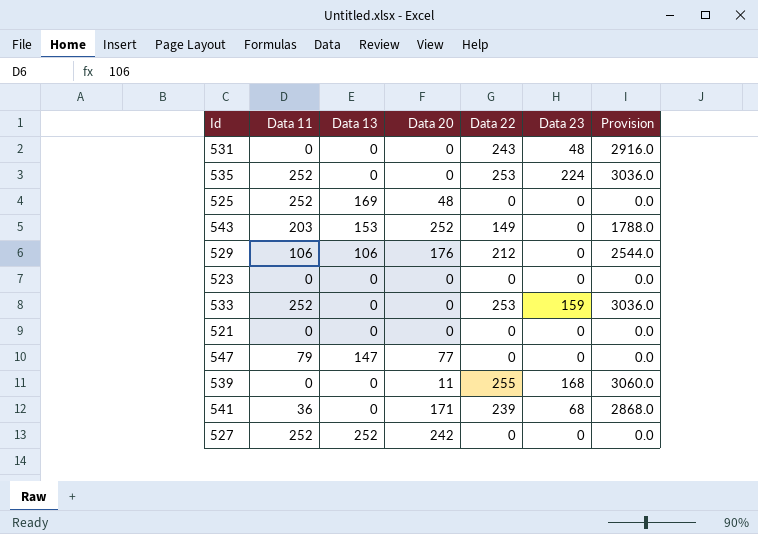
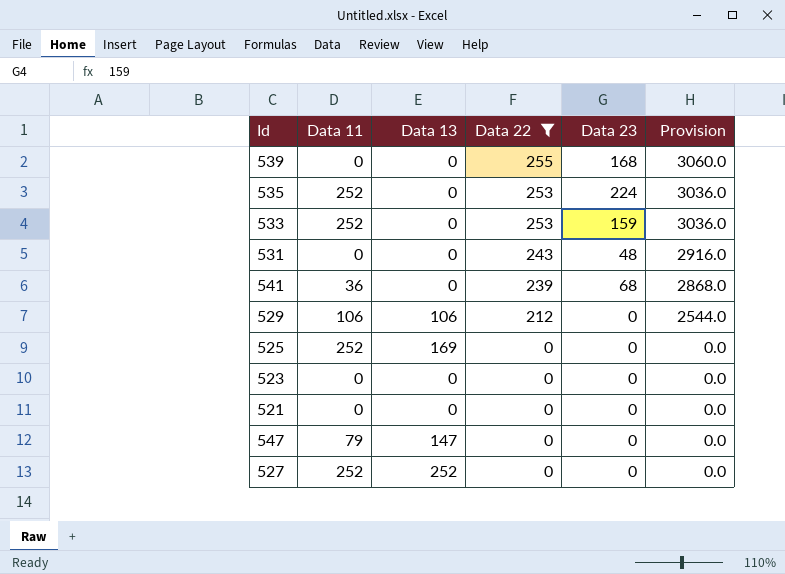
filter: none -> Data 22 != 149
row order: none -> Data 22 descending
column Data 20 | position: 4 -> none

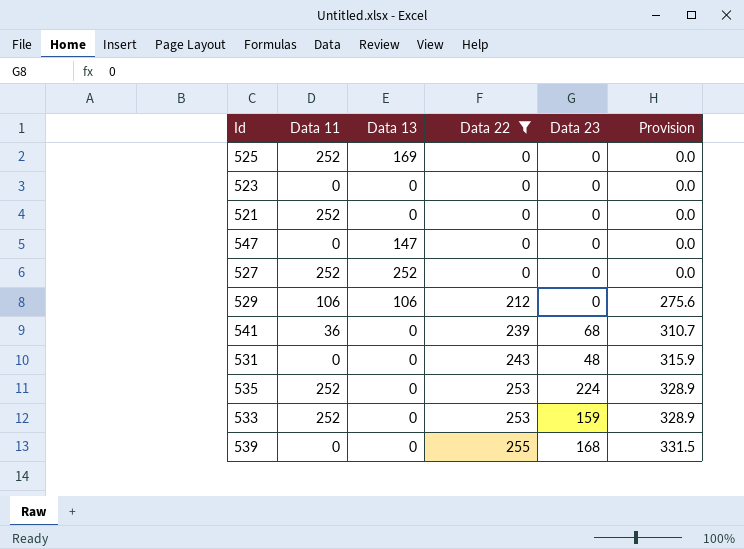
row order: Data 22 descending -> Data 22 ascending
column Provision | formula: [Data 22] * 12 -> [Data 22] * 1.3
521 | Data 11: 0 -> 252
547 | Data 11: 79 -> 0

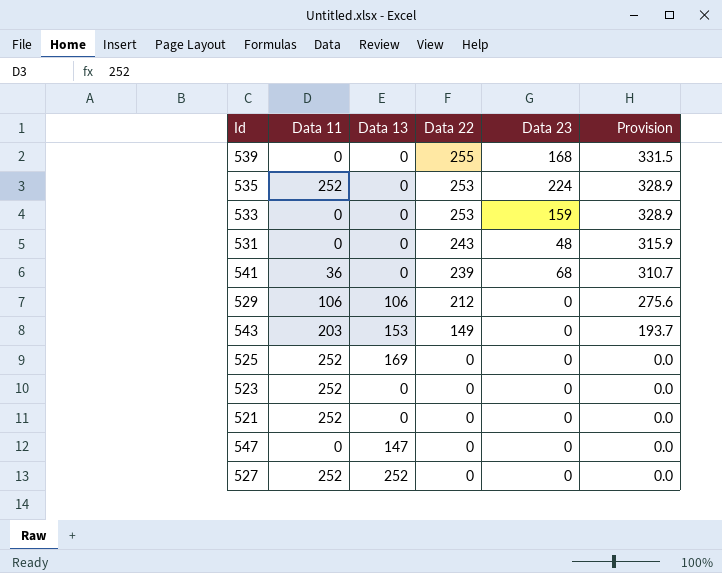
filter: Data 22 != 149 -> none
row order: Data 22 ascending -> Data 22 descending
533 | Data 11: 252 -> 0
523 | Data 11: 0 -> 252

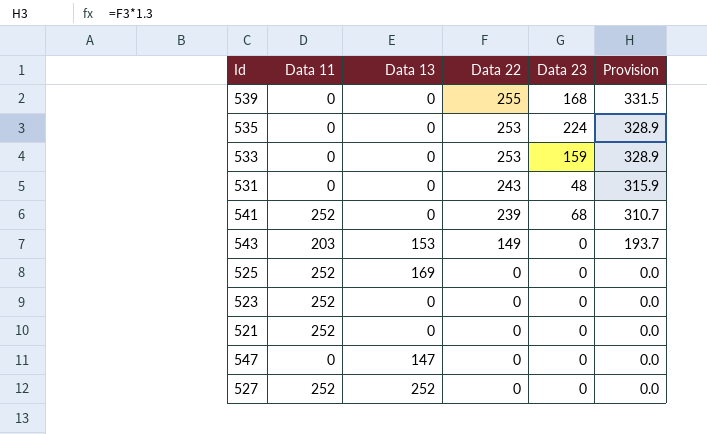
row 529: 106 | 106 | 212 | 0 | 275.6 -> none
535 | Data 11: 252 -> 0
541 | Data 11: 36 -> 252

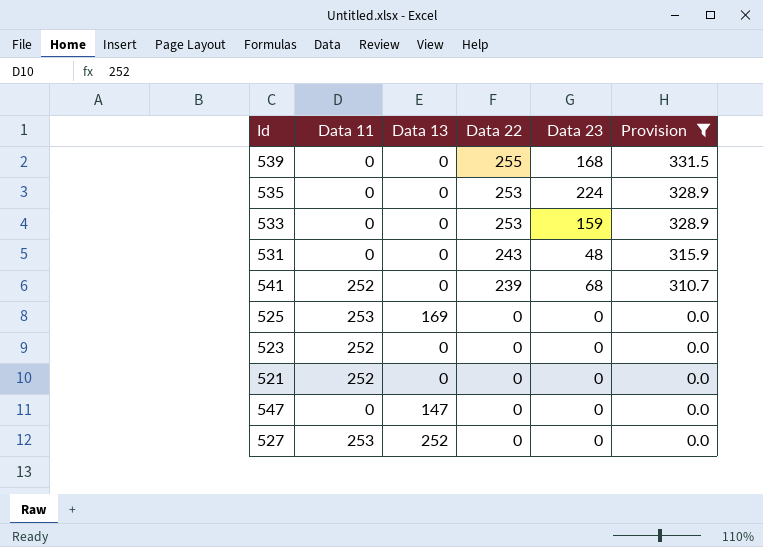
filter: none -> Provision != 193.7
525 | Data 11: 252 -> 253
527 | Data 11: 252 -> 253

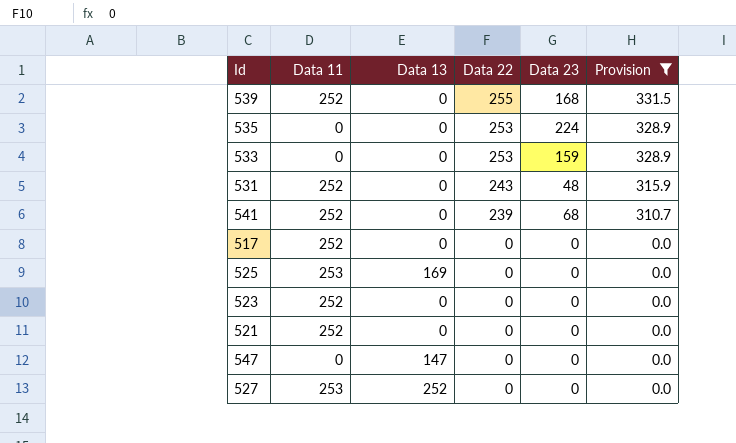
539 | Data 11: 0 -> 252
531 | Data 11: 0 -> 252
row 517: none -> 252 | 0 | 0 | 0 | 0.0

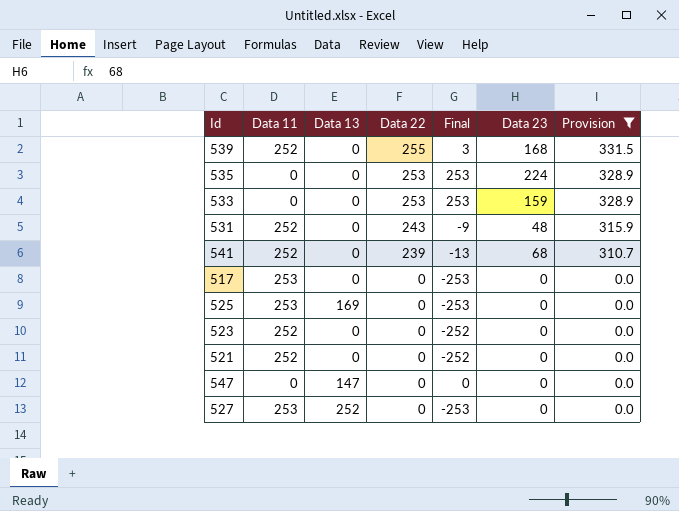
column Final | formula: none -> [Data 22] - [Data 11]
517 | Data 11: 252 -> 253

